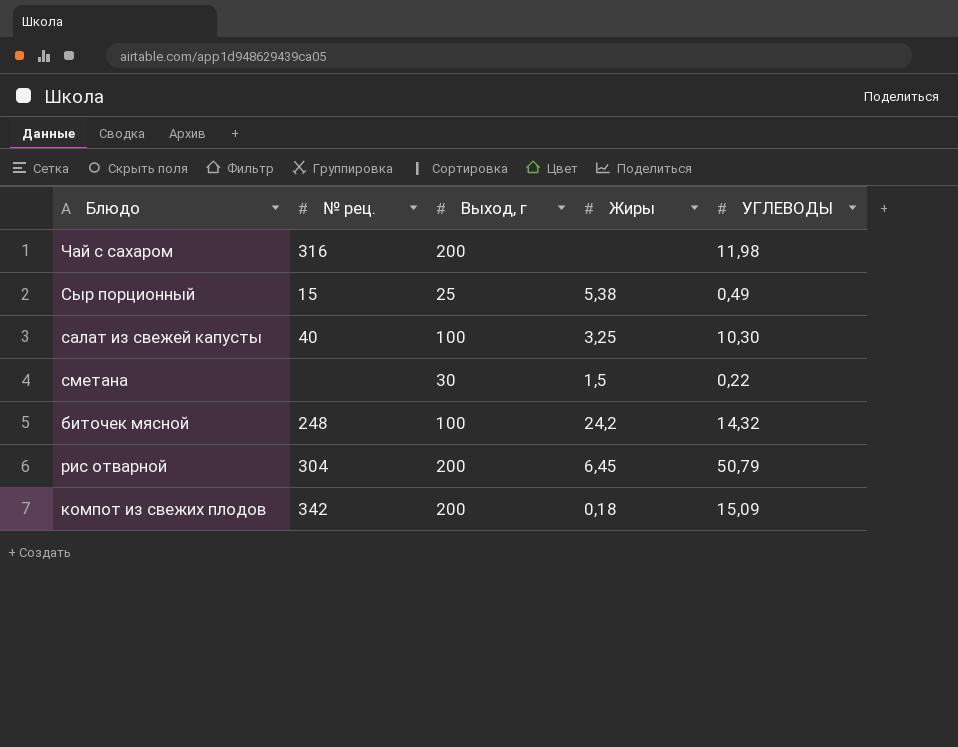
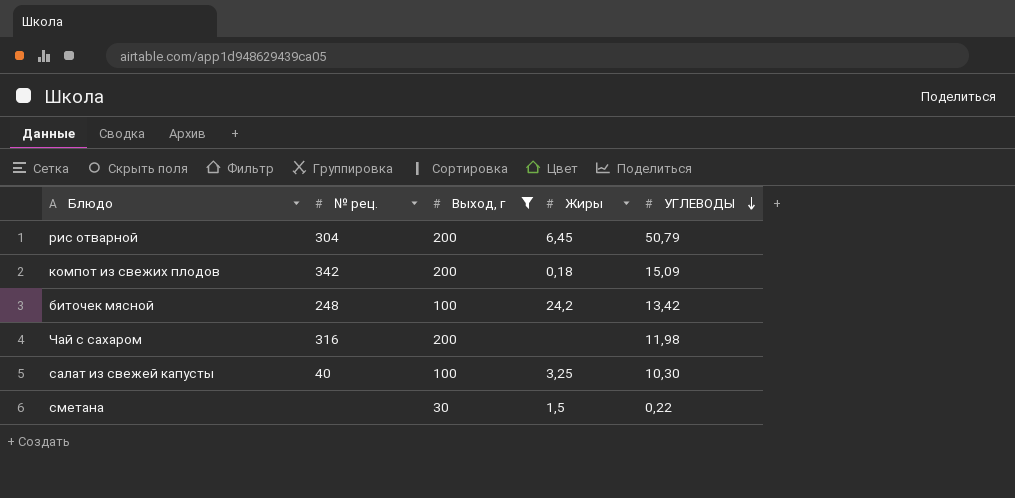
filter: none -> Выход, г != 25
row order: none -> УГЛЕВОДЫ descending
биточек мясной | УГЛЕВОДЫ: 14,32 -> 13,42

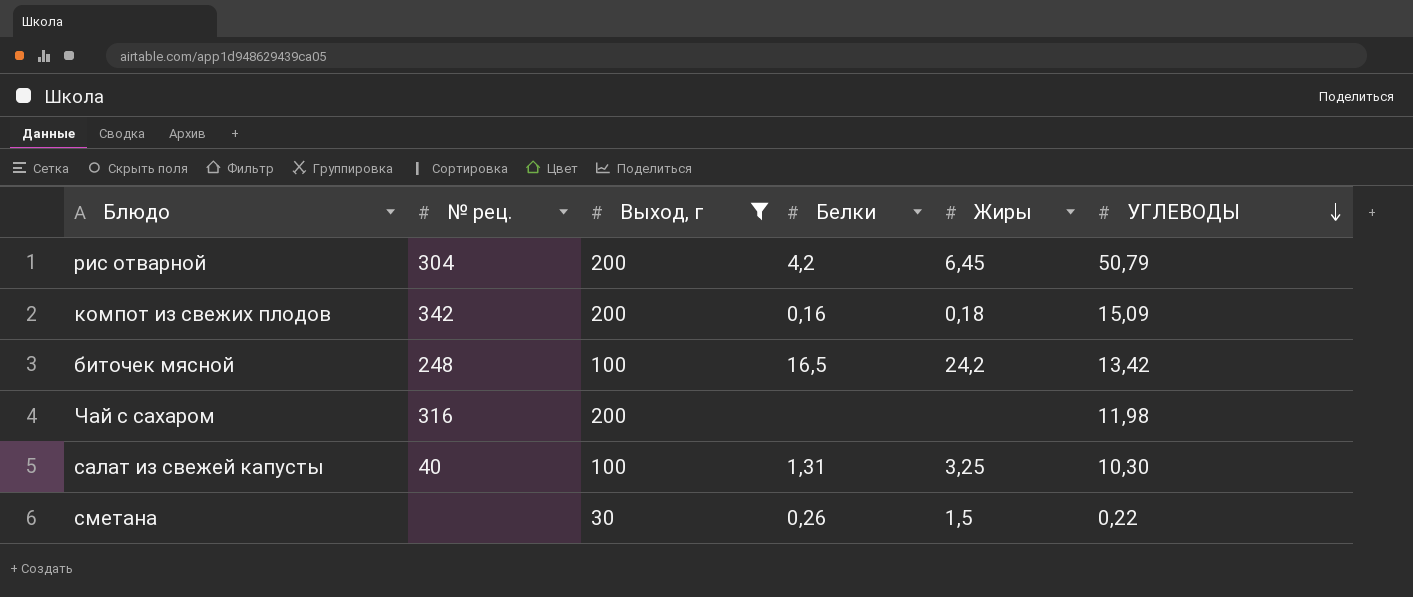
column Белки | position: none -> 4

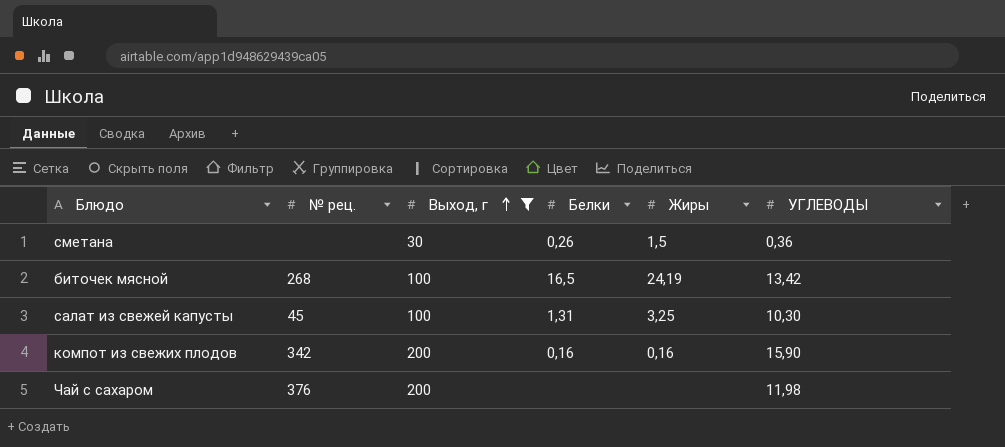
row order: УГЛЕВОДЫ descending -> Выход, г ascending
row рис отварной: 304 | 200 | 4,2 | 6,45 | 50,79 -> none
сметана | УГЛЕВОДЫ: 0,22 -> 0,36
биточек мясной | № рец.: 248 -> 268
биточек мясной | Жиры: 24,2 -> 24,19
салат из свежей капусты | № рец.: 40 -> 45
компот из свежих плодов | Жиры: 0,18 -> 0,16
компот из свежих плодов | УГЛЕВОДЫ: 15,09 -> 15,90
Чай с сахаром | № рец.: 316 -> 376

